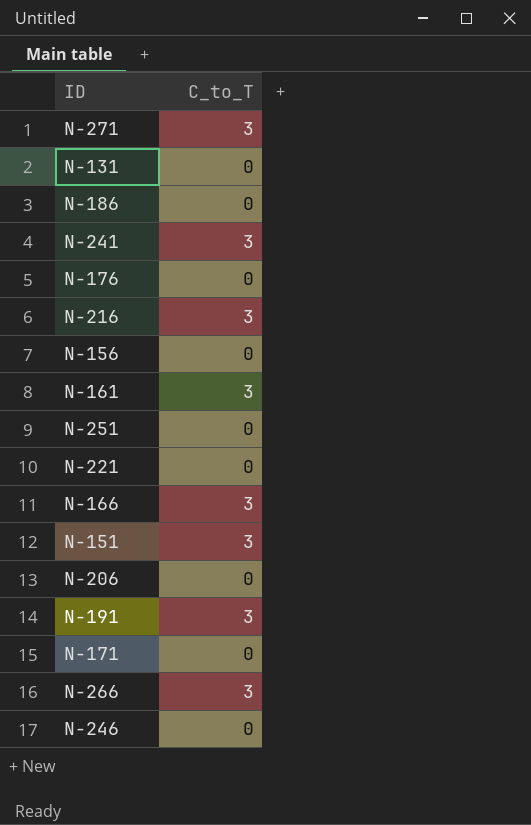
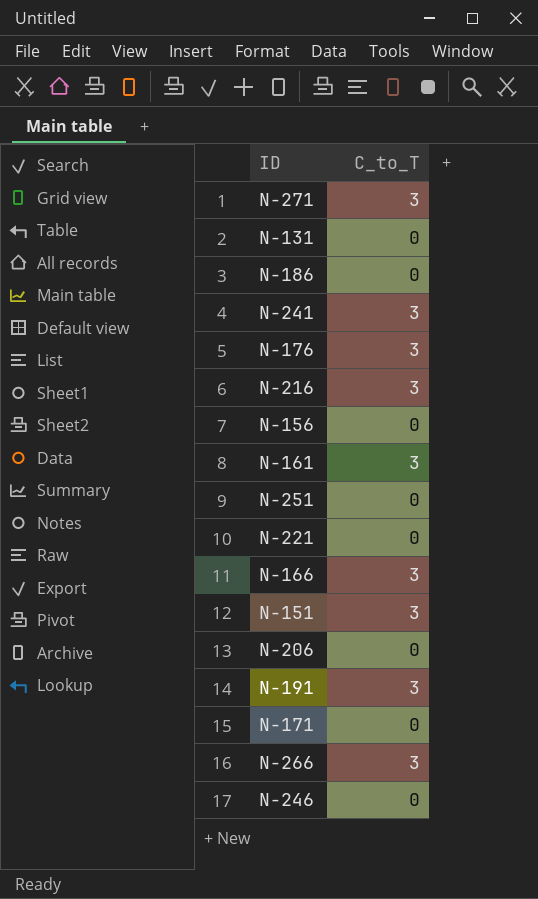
N-176 | C_to_T: 0 -> 3

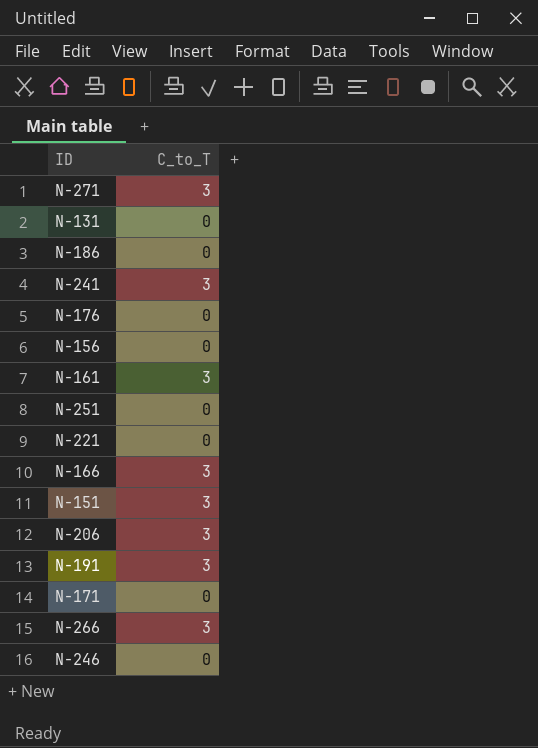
row N-216: 3 -> none
N-176 | C_to_T: 3 -> 0
N-206 | C_to_T: 0 -> 3

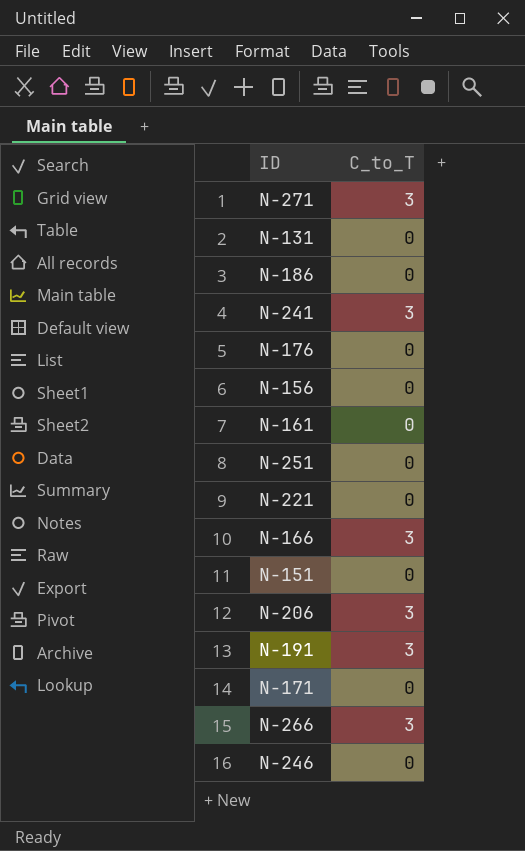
N-161 | C_to_T: 3 -> 0
N-151 | C_to_T: 3 -> 0

